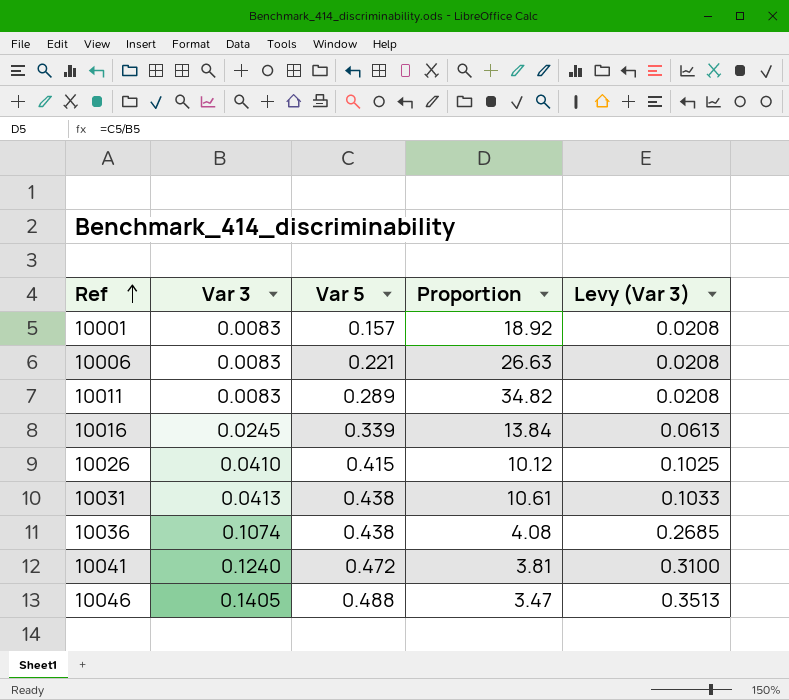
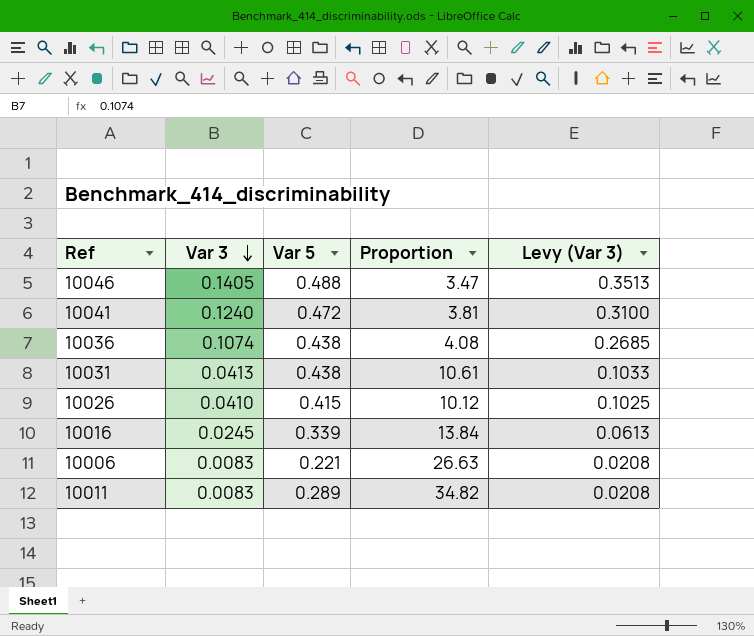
row order: Ref ascending -> Var 3 descending
row 10001: 0.0083 | 0.157 | 18.92 | 0.0208 -> none

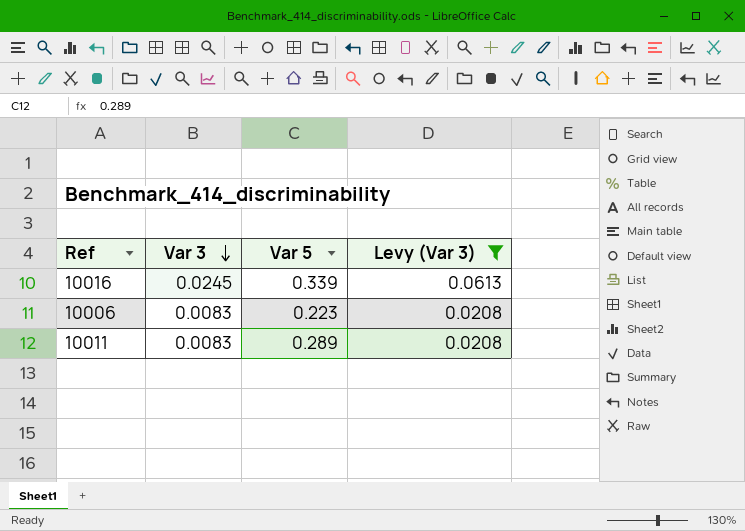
filter: none -> Levy (Var 3) <= 0.0613
column Proportion | formula: [Var 5] / [Var 3] -> none
10006 | Var 5: 0.221 -> 0.223

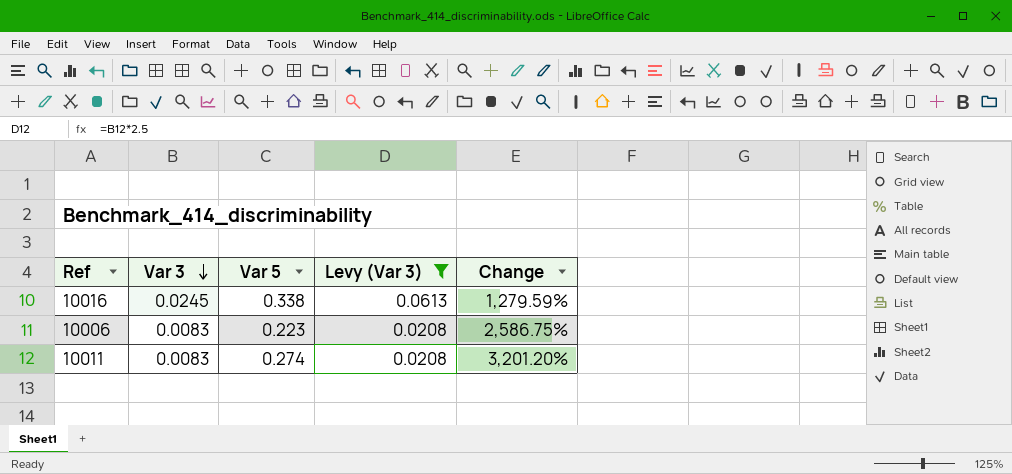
column Change | formula: none -> ([Var 5] - [Var 3]) / [Var 3]
10016 | Var 5: 0.339 -> 0.338
10011 | Var 5: 0.289 -> 0.274

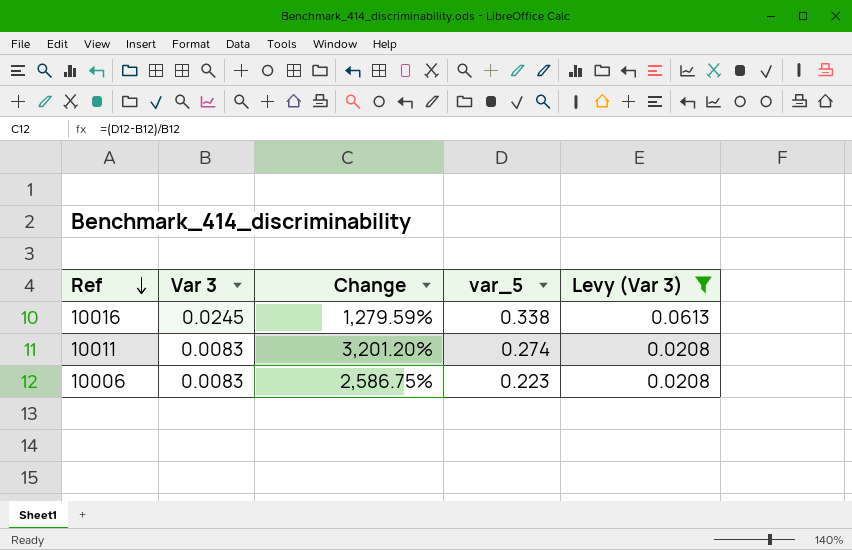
row order: Var 3 descending -> Ref descending
column Change | position: 5 -> 3
column name: Var 5 -> var_5

